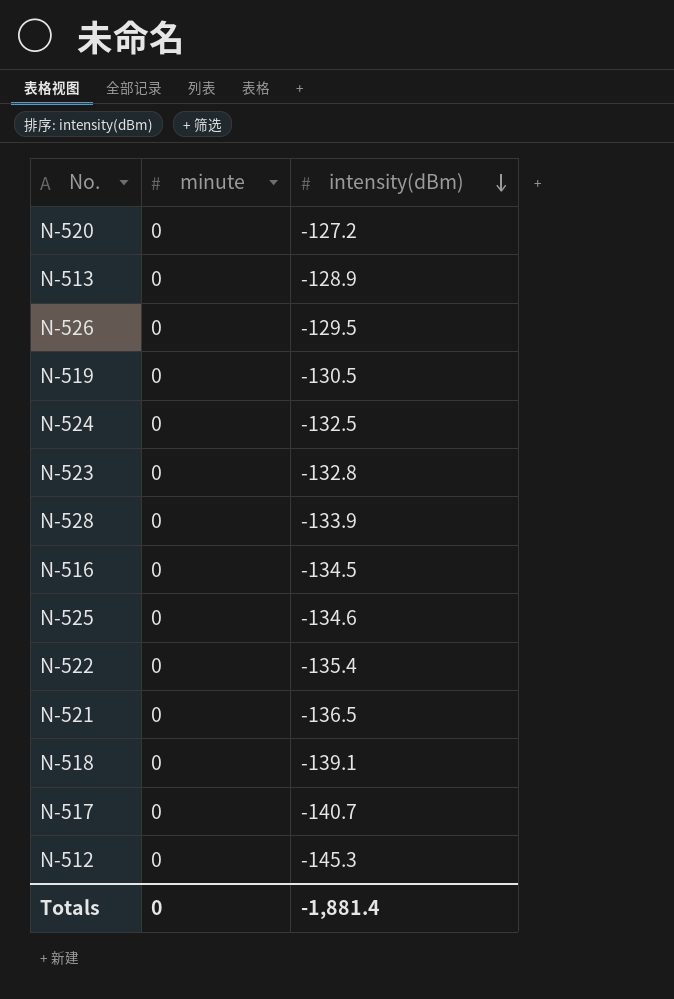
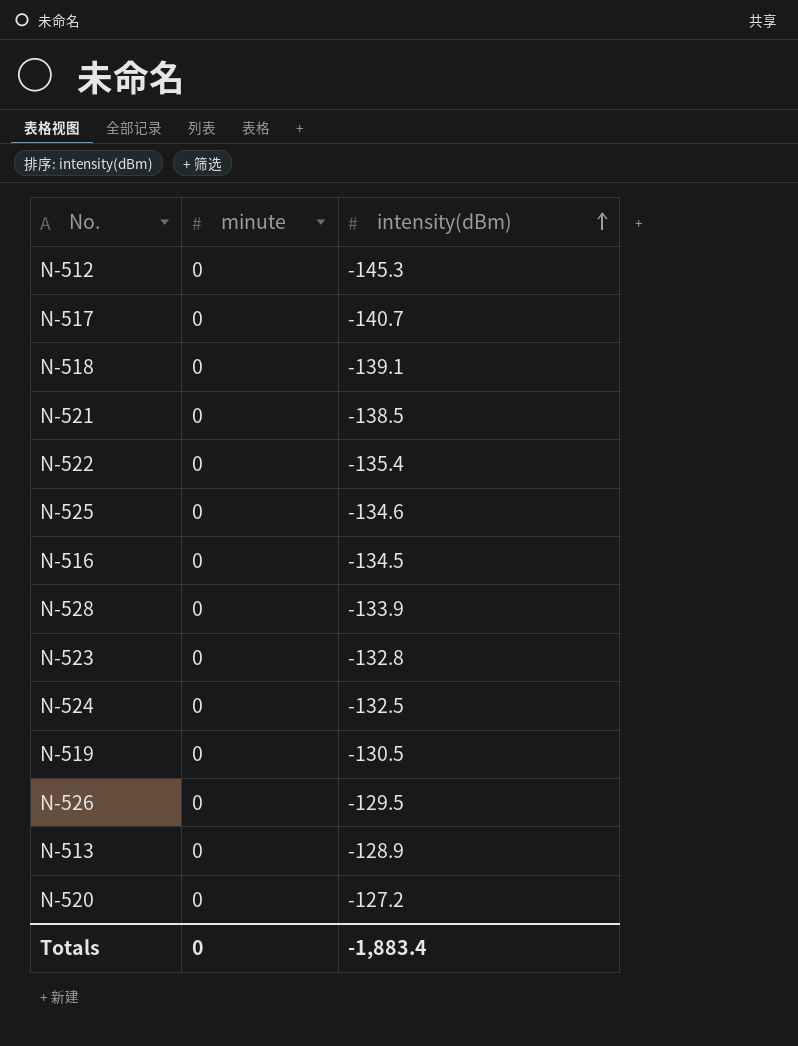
row order: intensity(dBm) descending -> intensity(dBm) ascending
N-521 | intensity(dBm): -136.5 -> -138.5
Totals | intensity(dBm): -1,881.4 -> -1,883.4

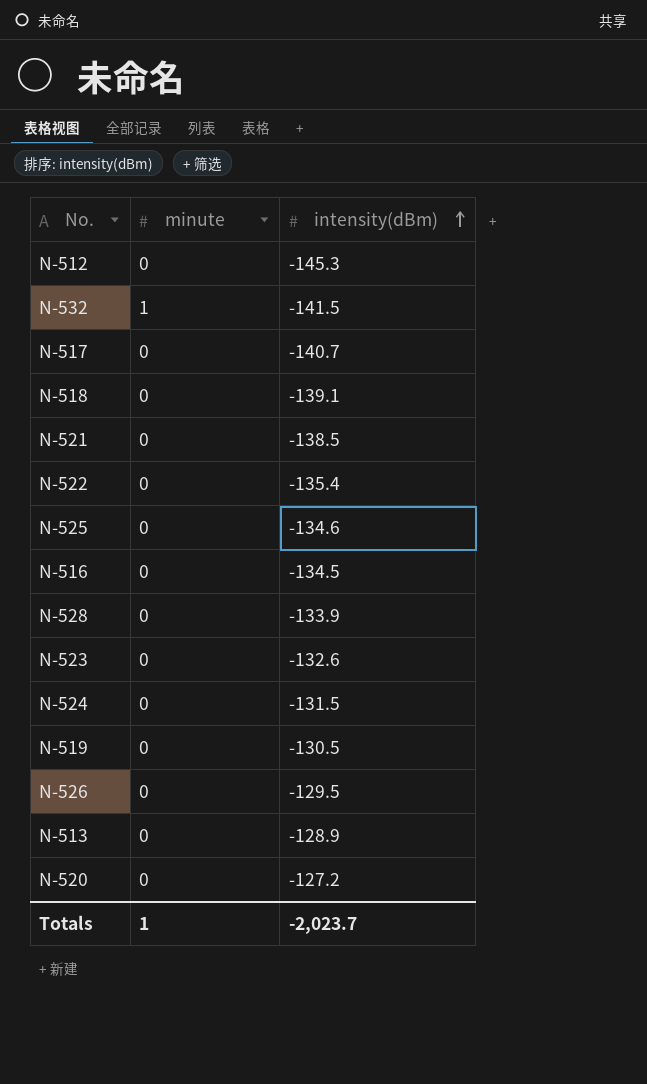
row N-532: none -> 1 | -141.5
N-523 | intensity(dBm): -132.8 -> -132.6
N-524 | intensity(dBm): -132.5 -> -131.5
Totals | minute: 0 -> 1
Totals | intensity(dBm): -1,883.4 -> -2,023.7

